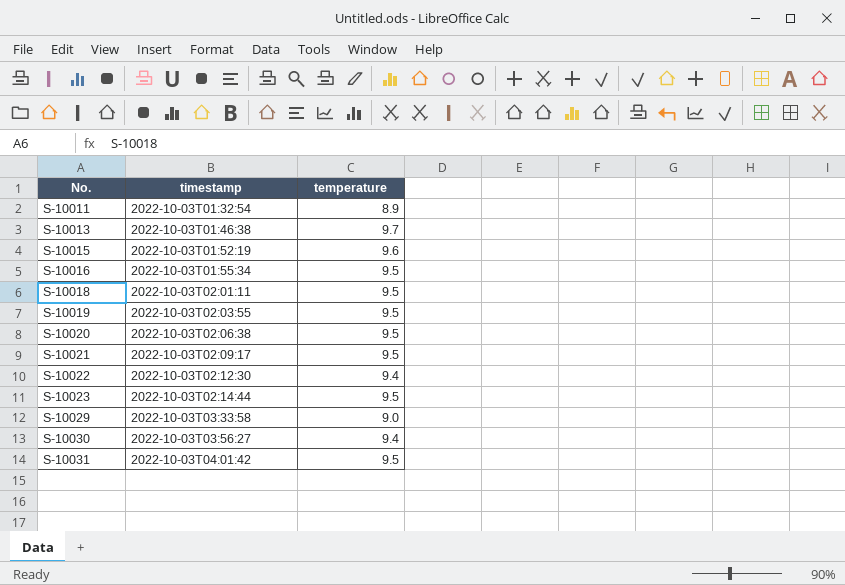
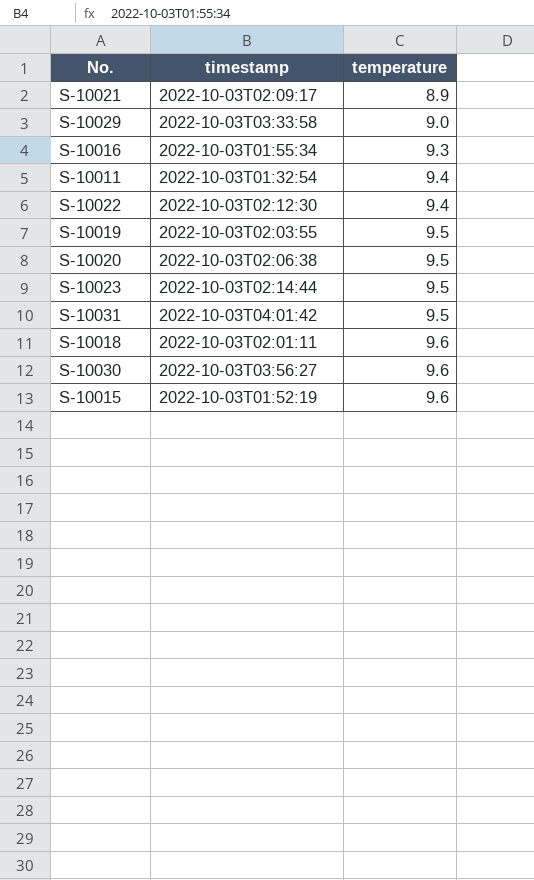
row order: No. ascending -> temperature ascending
row S-10013: 2022-10-03T01:46:38 | 9.7 -> none
S-10021 | temperature: 9.5 -> 8.9
S-10016 | temperature: 9.5 -> 9.3
S-10011 | temperature: 8.9 -> 9.4
S-10018 | temperature: 9.5 -> 9.6
S-10030 | temperature: 9.4 -> 9.6

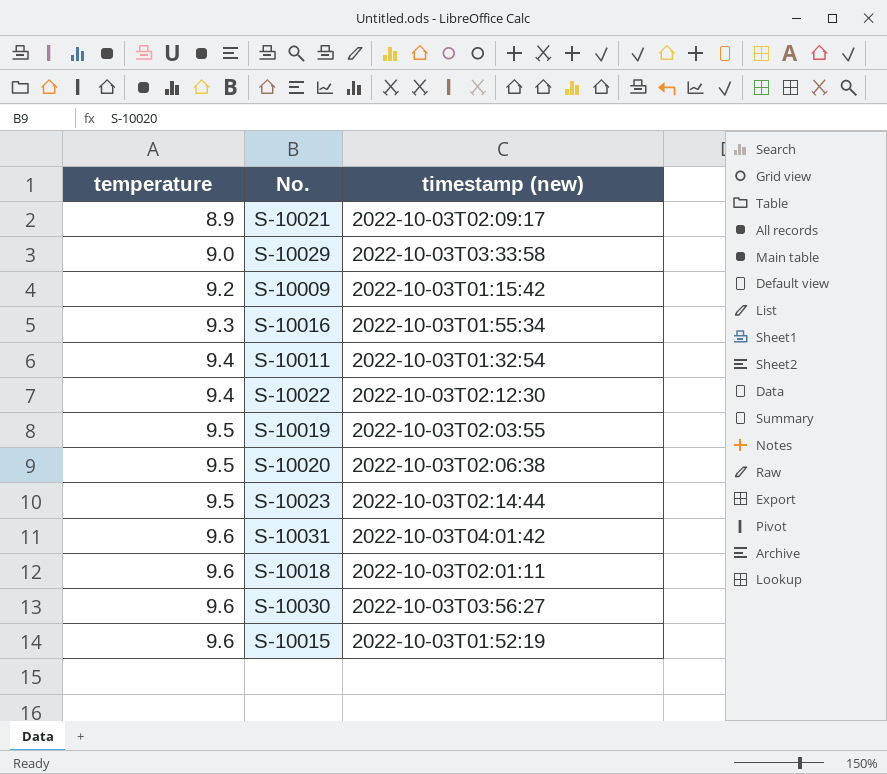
column temperature | position: 3 -> 1
column name: timestamp -> timestamp (new)
row S-10009: none -> 9.2 | 2022-10-03T01:15:42
S-10031 | temperature: 9.5 -> 9.6

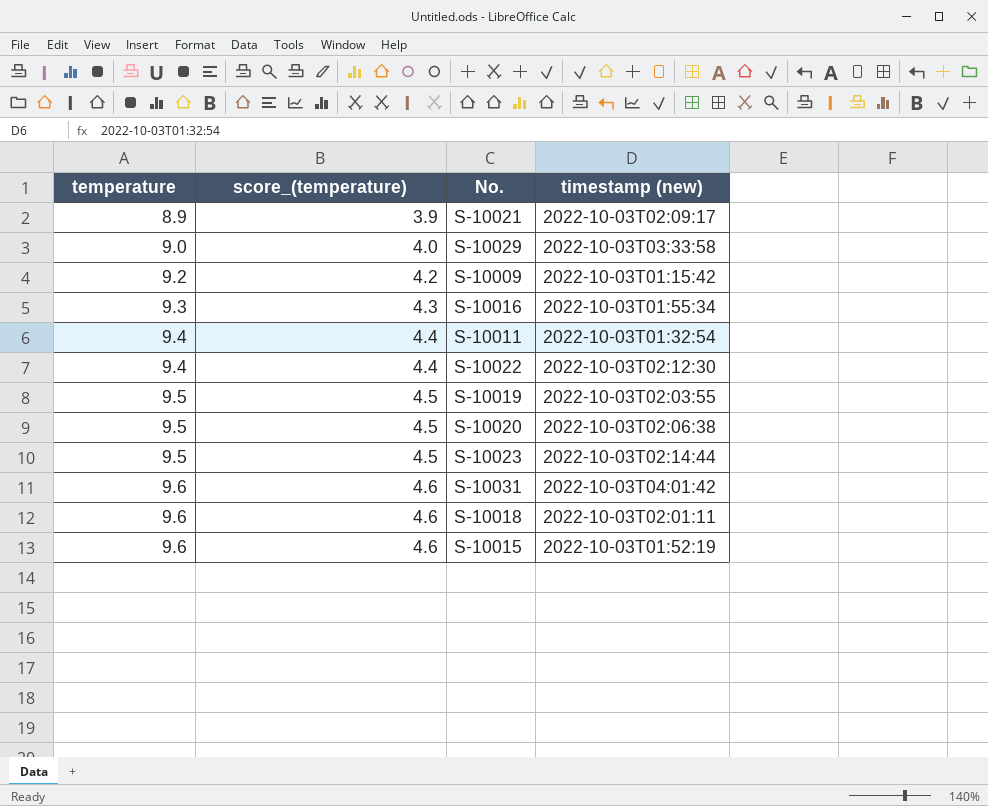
column score_(temperature) | formula: none -> [temperature] - 5
row S-10030: 9.6 | 2022-10-03T03:56:27 -> none

